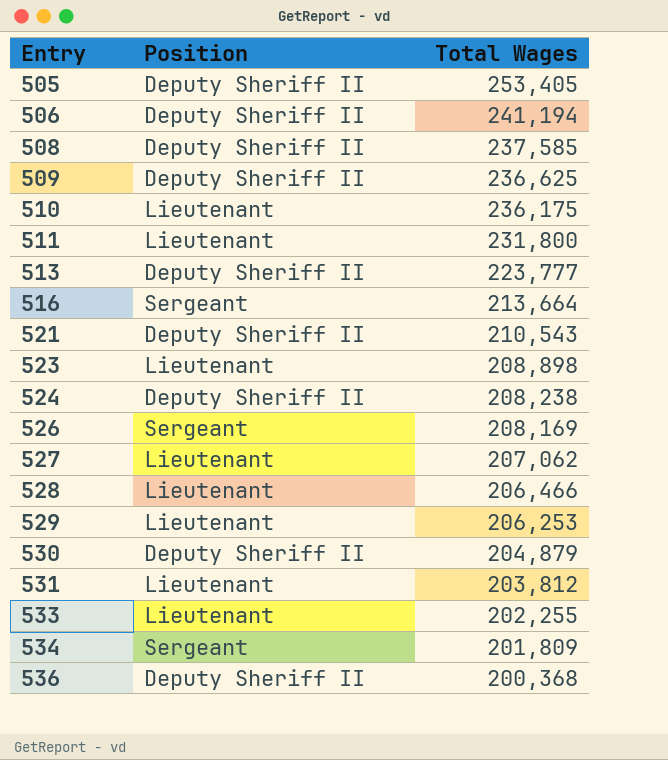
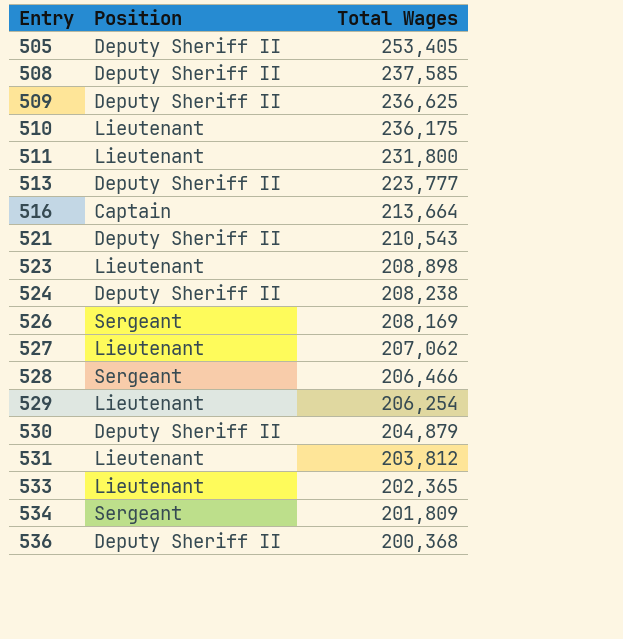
row 506: Deputy Sheriff II | 241,194 -> none
516 | Position: Sergeant -> Captain
528 | Position: Lieutenant -> Sergeant
529 | Total Wages: 206,253 -> 206,254
533 | Total Wages: 202,255 -> 202,365

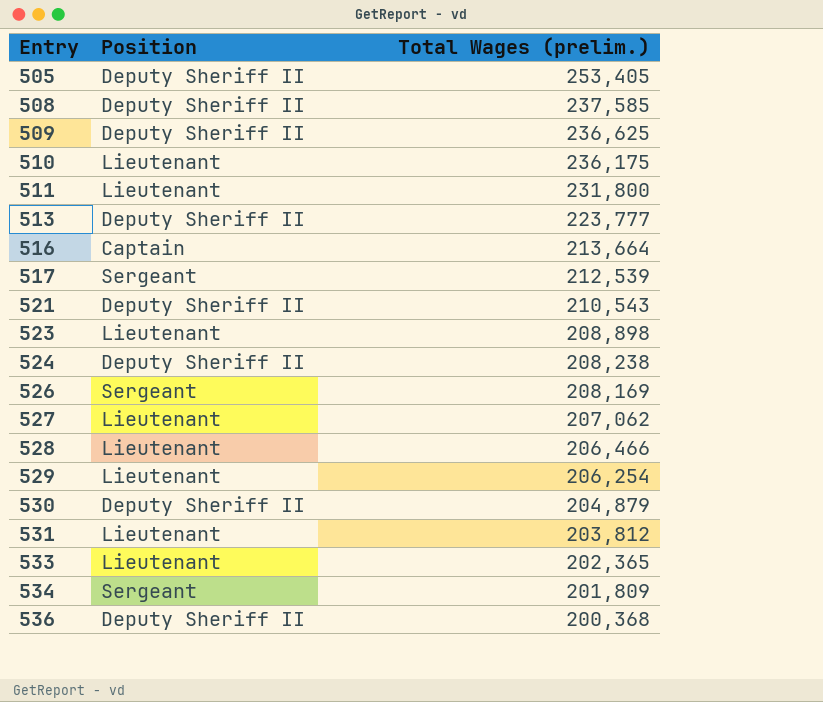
column name: Total Wages -> Total Wages (prelim.)
row 517: none -> Sergeant | 212,539
528 | Position: Sergeant -> Lieutenant

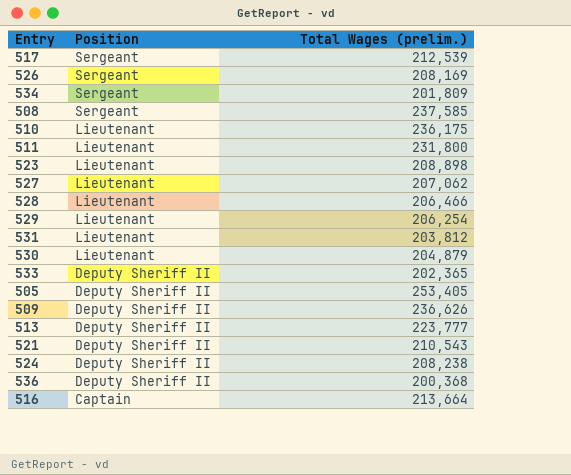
row order: Entry ascending -> Position descending
508 | Position: Deputy Sheriff II -> Sergeant
530 | Position: Deputy Sheriff II -> Lieutenant
533 | Position: Lieutenant -> Deputy Sheriff II
509 | Total Wages (prelim.): 236,625 -> 236,626

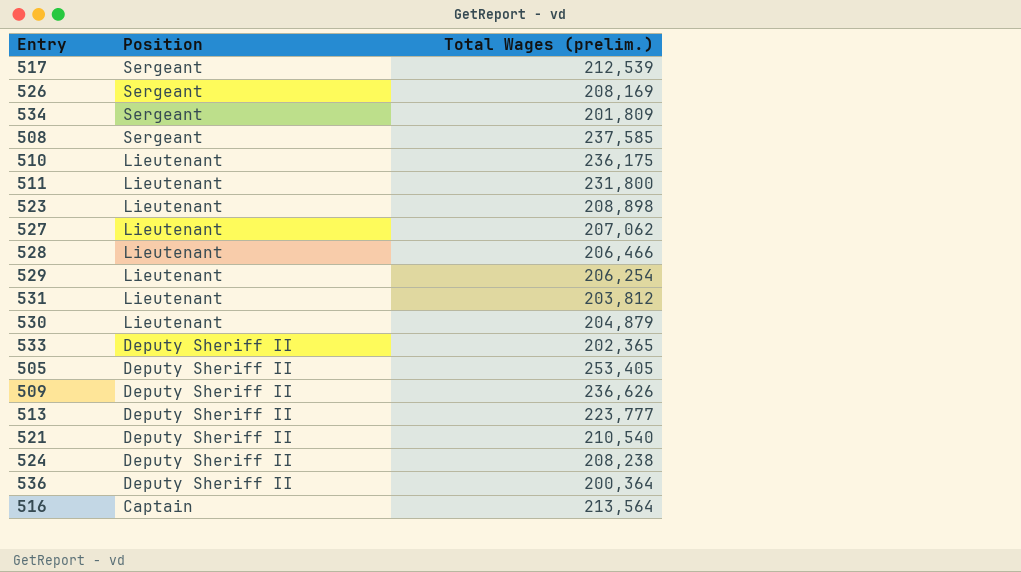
521 | Total Wages (prelim.): 210,543 -> 210,540
536 | Total Wages (prelim.): 200,368 -> 200,364
516 | Total Wages (prelim.): 213,664 -> 213,564

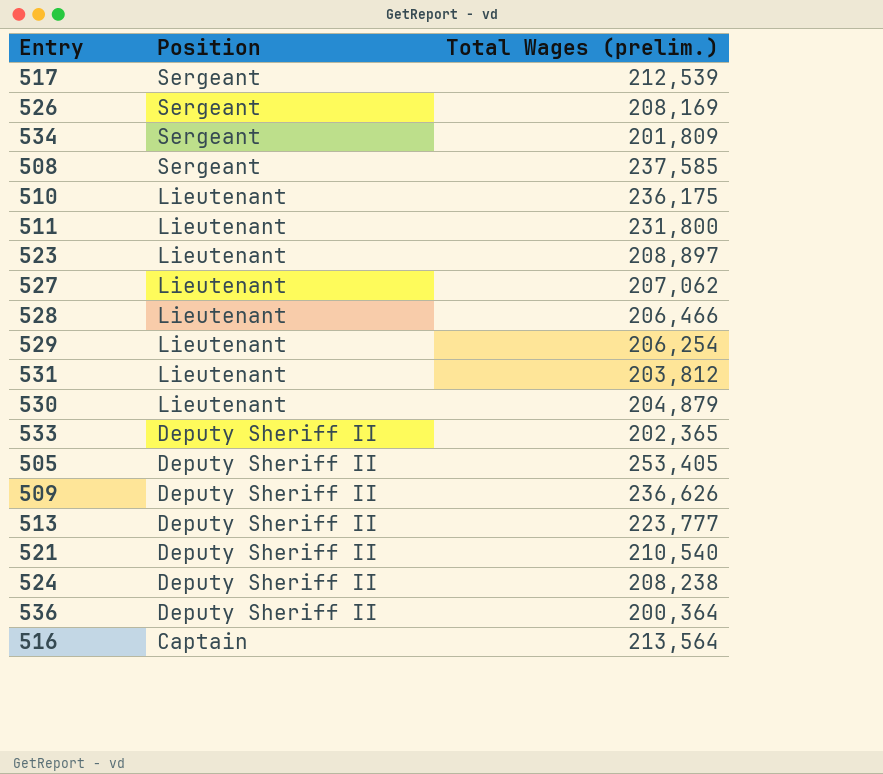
523 | Total Wages (prelim.): 208,898 -> 208,897

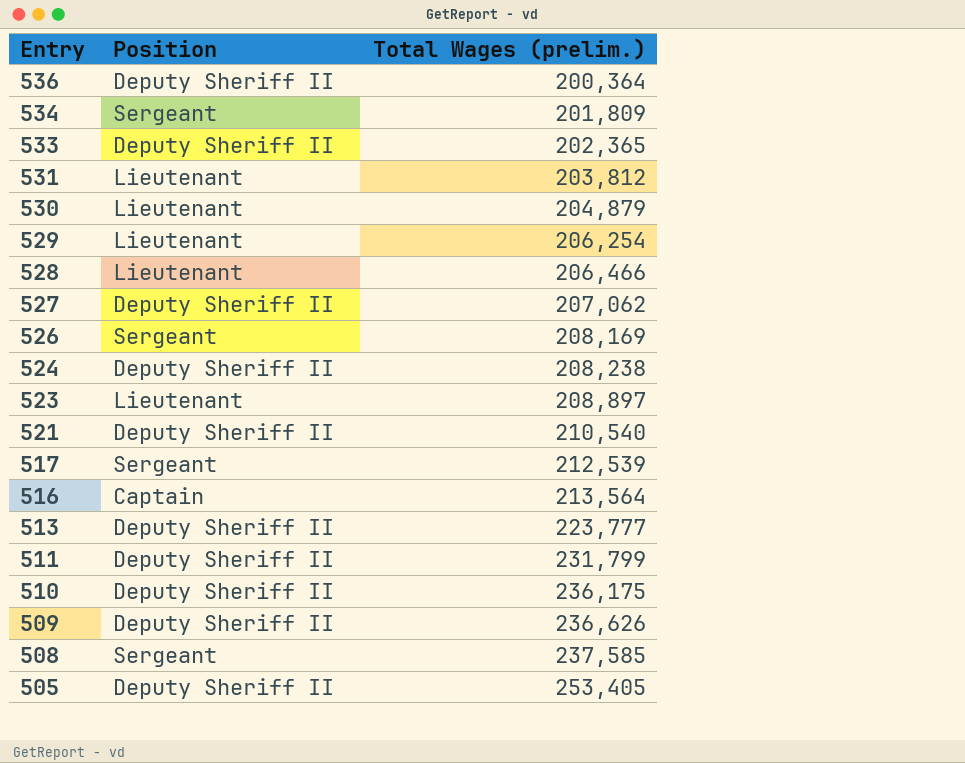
row order: Position descending -> Entry descending
527 | Position: Lieutenant -> Deputy Sheriff II
511 | Position: Lieutenant -> Deputy Sheriff II
511 | Total Wages (prelim.): 231,800 -> 231,799
510 | Position: Lieutenant -> Deputy Sheriff II

